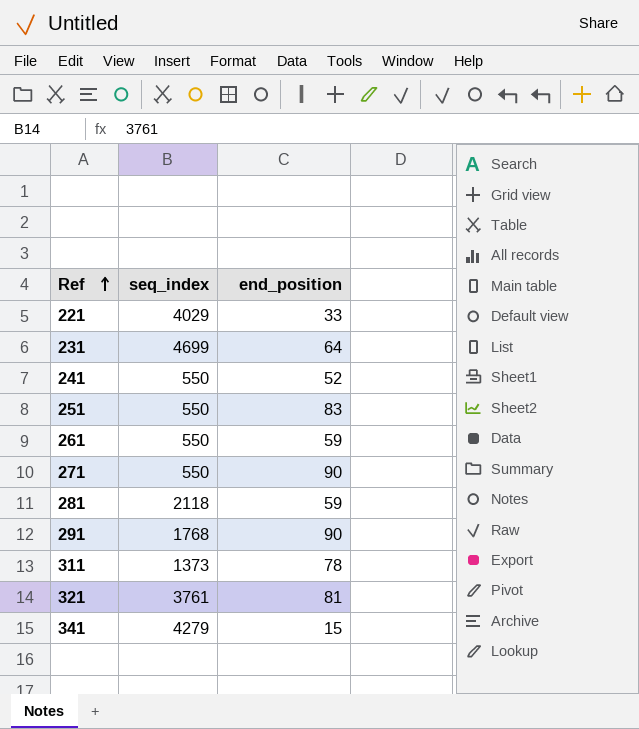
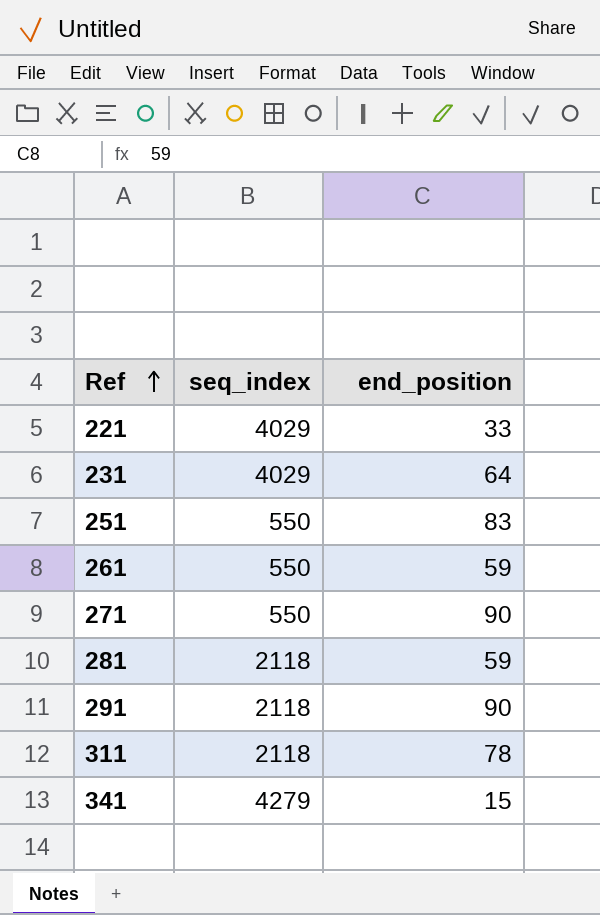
row 241: 550 | 52 -> none
row 321: 3761 | 81 -> none
231 | seq_index: 4699 -> 4029
291 | seq_index: 1768 -> 2118
311 | seq_index: 1373 -> 2118

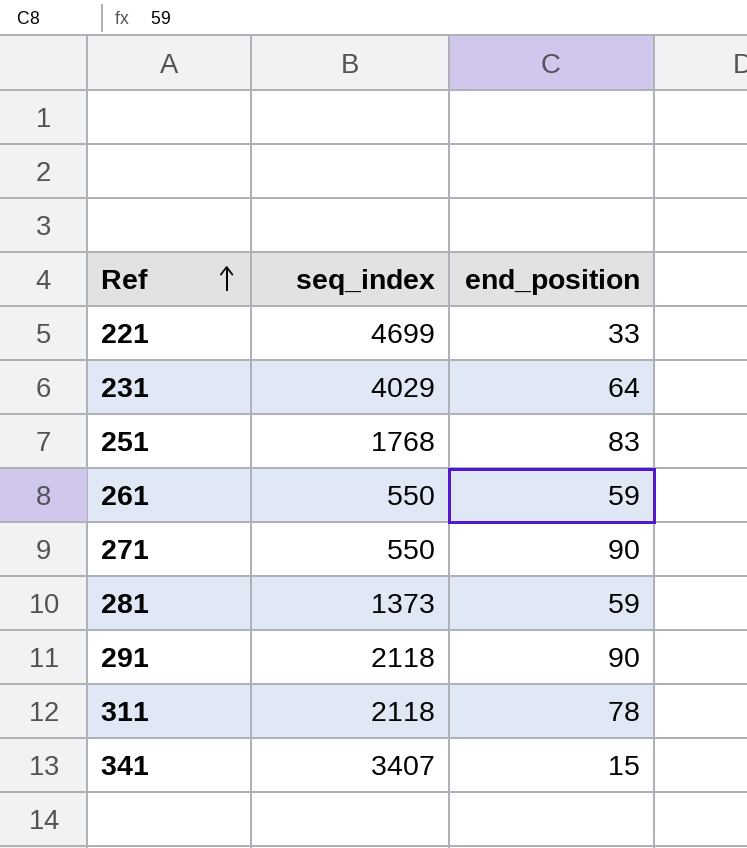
221 | seq_index: 4029 -> 4699
251 | seq_index: 550 -> 1768
281 | seq_index: 2118 -> 1373
341 | seq_index: 4279 -> 3407

